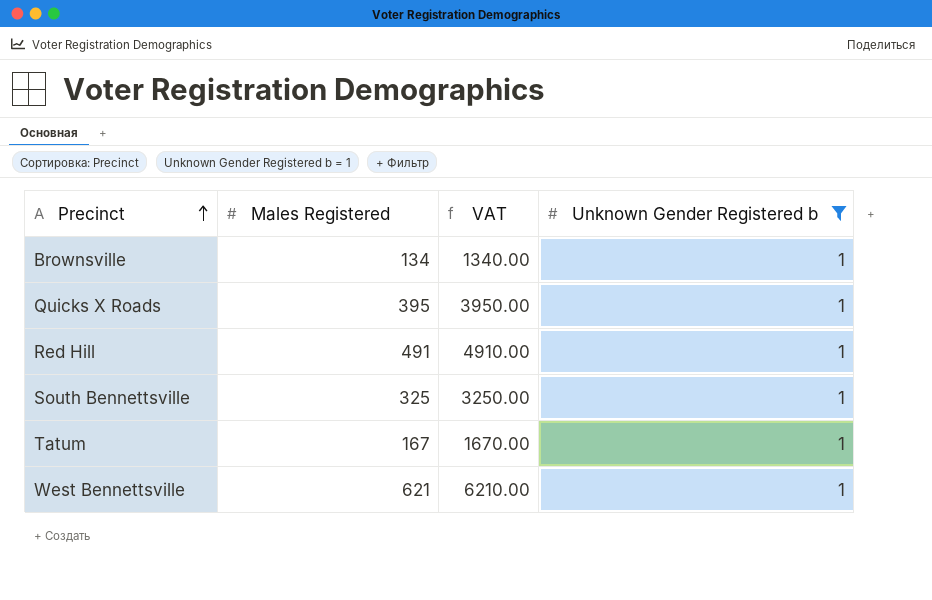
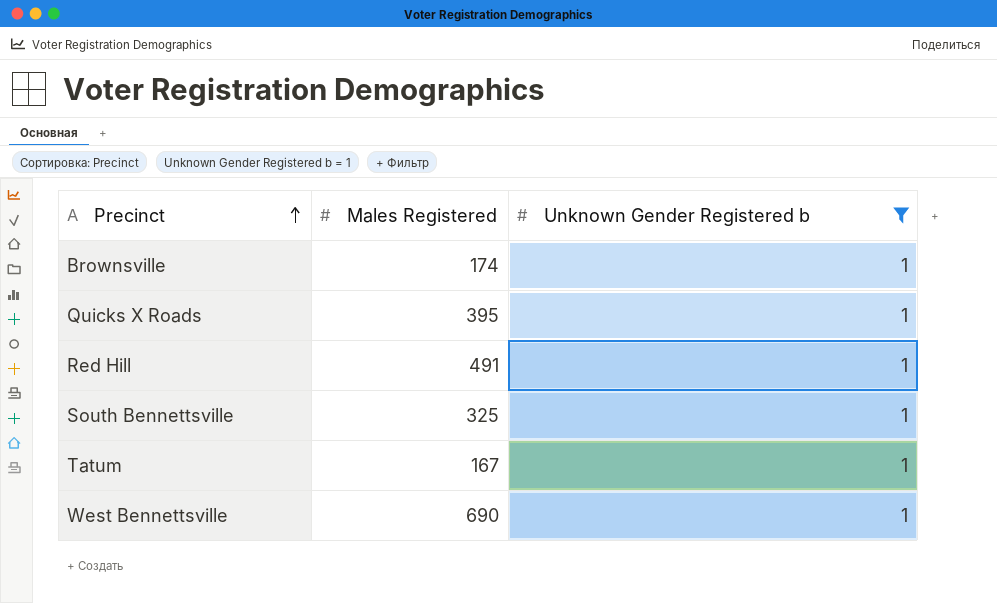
column VAT | formula: [Males Registered] * 10 -> none
Brownsville | Males Registered: 134 -> 174
West Bennettsville | Males Registered: 621 -> 690

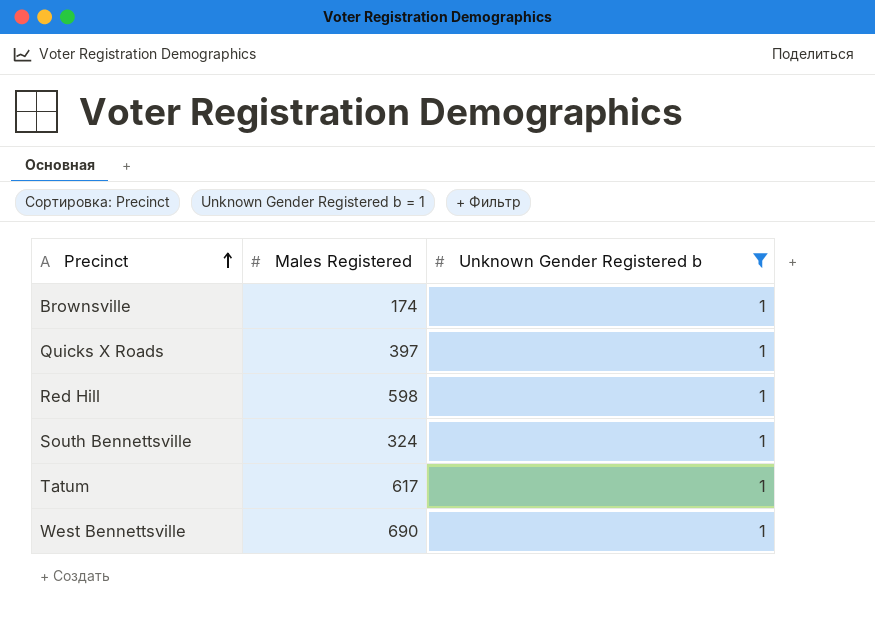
Quicks X Roads | Males Registered: 395 -> 397
Red Hill | Males Registered: 491 -> 598
South Bennettsville | Males Registered: 325 -> 324
Tatum | Males Registered: 167 -> 617

